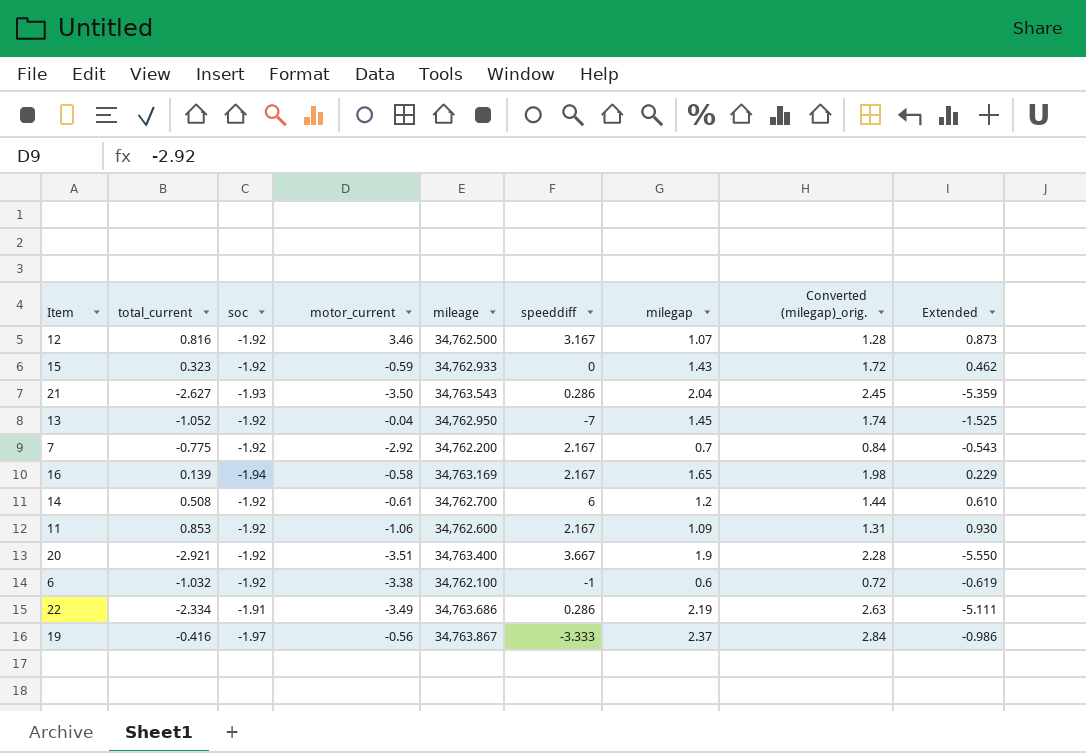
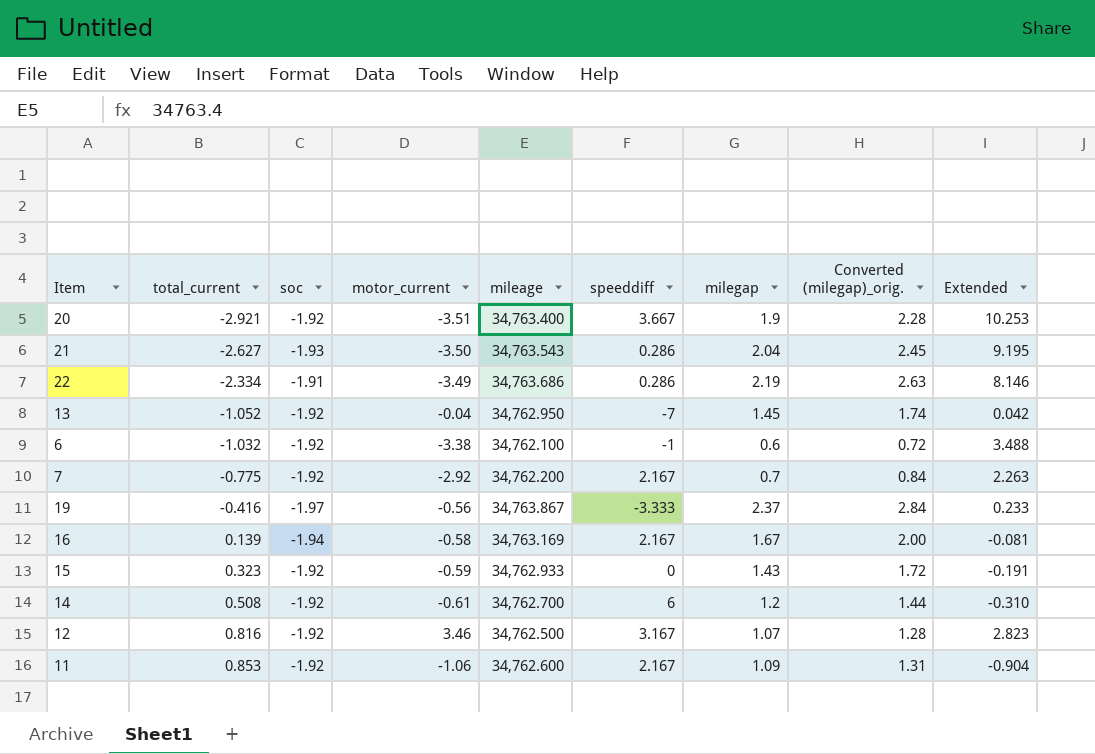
row order: none -> total_current ascending
column Extended | formula: [total_current] * [milegap] -> [total_current] * [motor_current]
16 | milegap: 1.65 -> 1.67
16 | Converted (milegap)_orig.: 1.98 -> 2.00

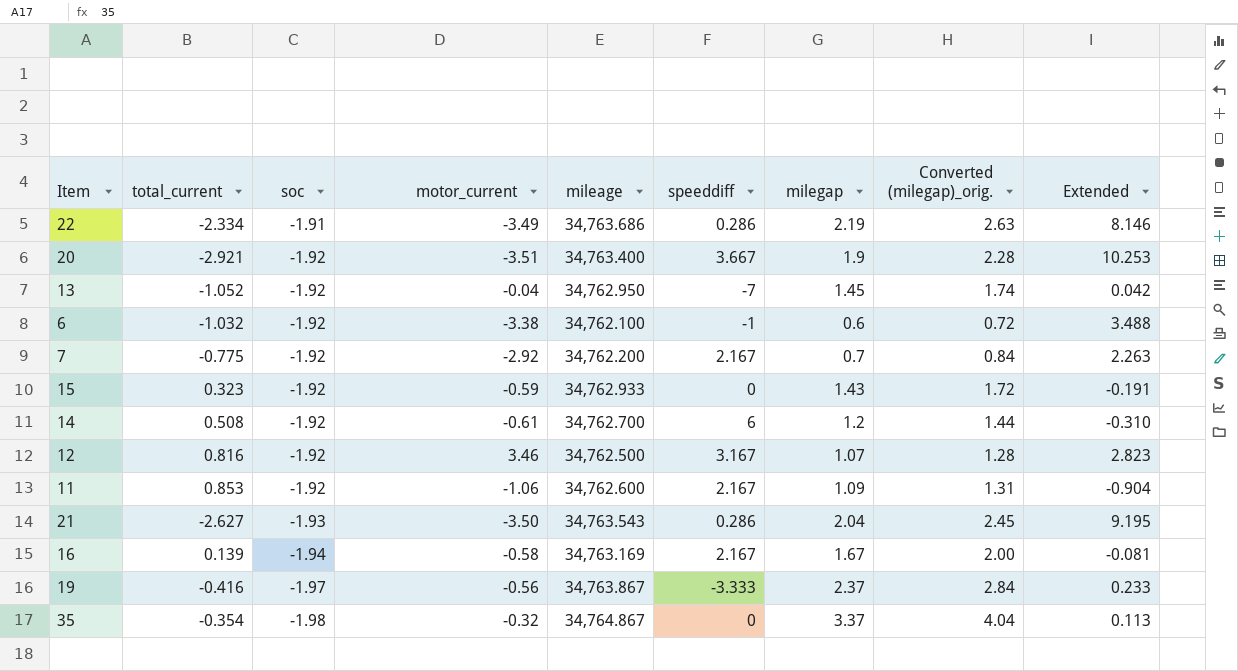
row order: total_current ascending -> soc descending
row 35: none -> -0.354 | -1.98 | -0.32 | 34,764.867 | 0 | 3.37 | 4.04 | 0.113

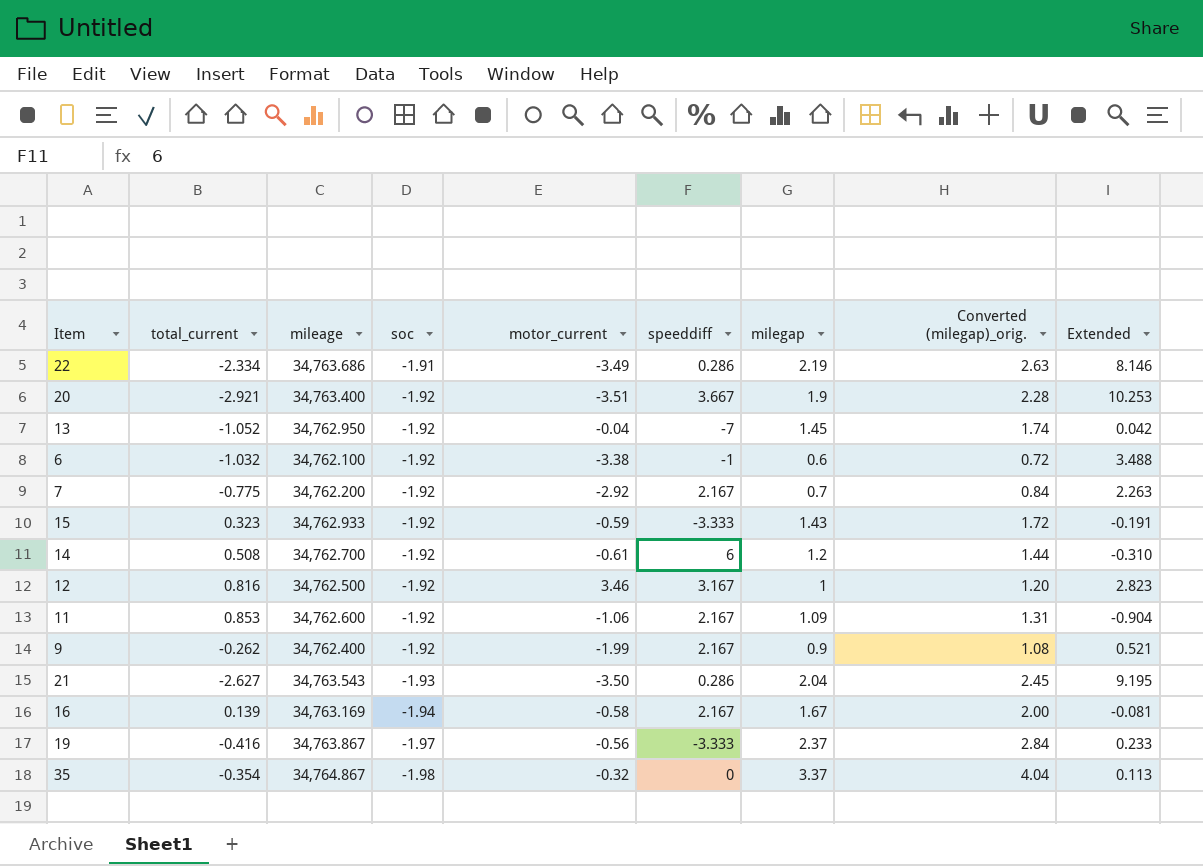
column mileage | position: 5 -> 3
15 | speeddiff: 0 -> -3.333
12 | milegap: 1.07 -> 1
12 | Converted (milegap)_orig.: 1.28 -> 1.20
row 9: none -> -0.262 | 34,762.400 | -1.92 | -1.99 | 2.167 | 0.9 | 1.08 | 0.521

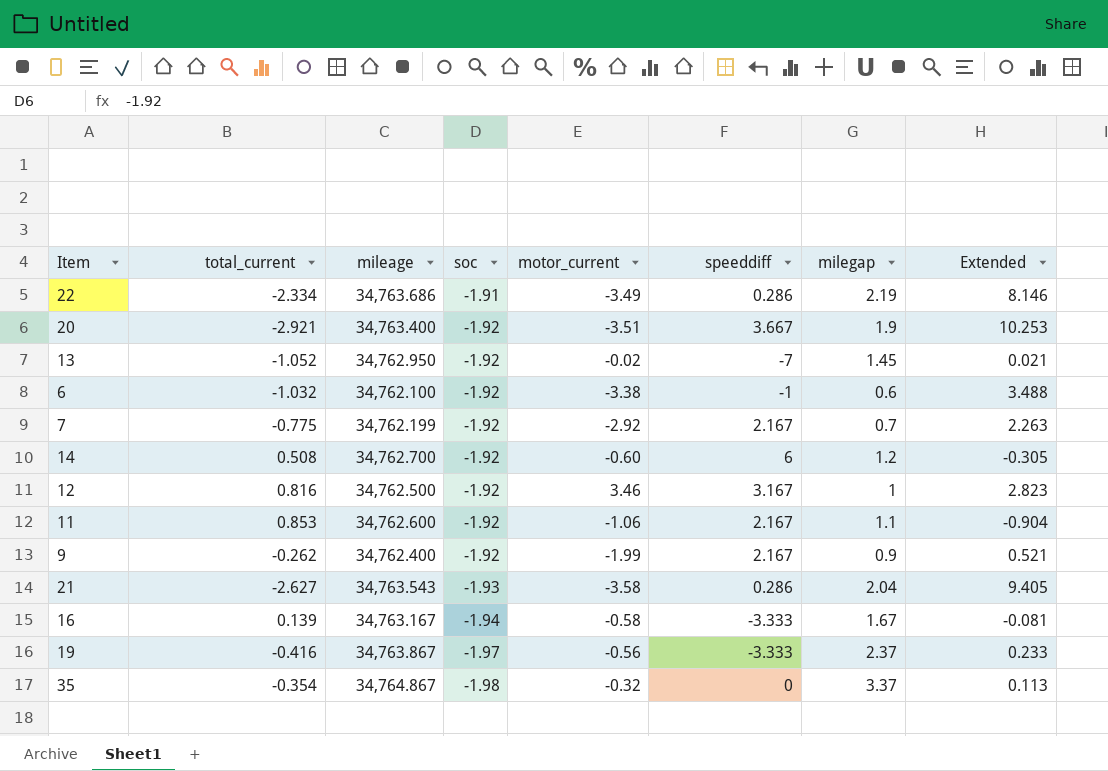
column Converted (milegap)_orig. | formula: [milegap] * 1.2 -> none
row 15: 0.323 | 34,762.933 | -1.92 | -0.59 | -3.333 | 1.43 | 1.72 | -0.191 -> none
13 | motor_current: -0.04 -> -0.02
13 | Extended: 0.042 -> 0.021
7 | mileage: 34,762.200 -> 34,762.199
14 | motor_current: -0.61 -> -0.60
14 | Extended: -0.310 -> -0.305
11 | milegap: 1.09 -> 1.1
21 | motor_current: -3.50 -> -3.58
21 | Extended: 9.195 -> 9.405
16 | mileage: 34,763.169 -> 34,763.167
16 | speeddiff: 2.167 -> -3.333

